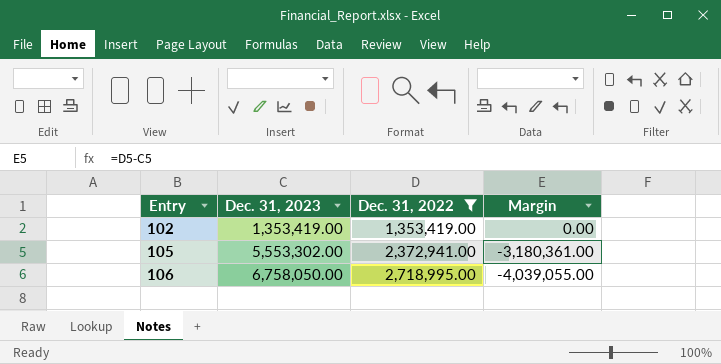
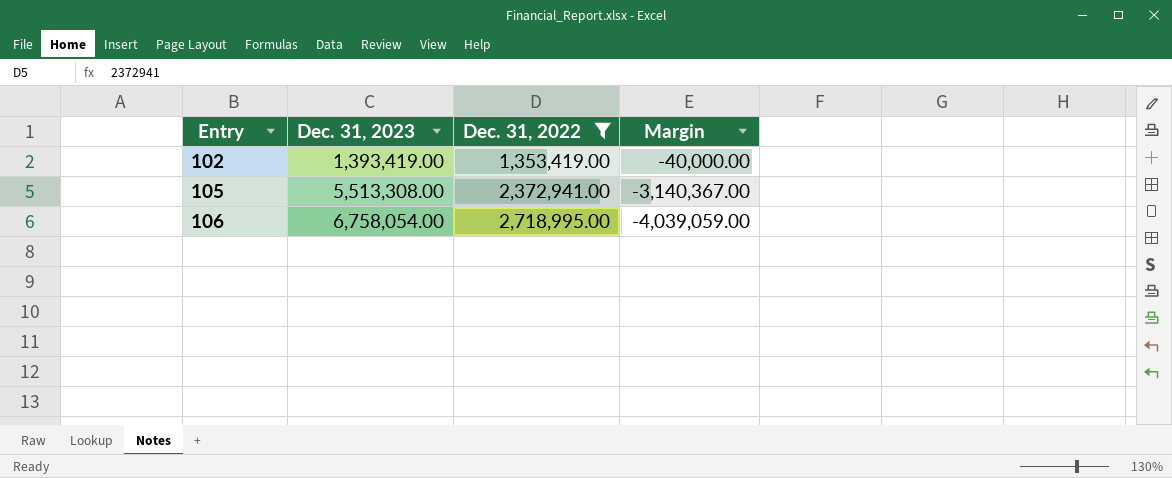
102 | Dec. 31, 2023: 1,353,419.00 -> 1,393,419.00
102 | Margin: 0.00 -> -40,000.00
105 | Dec. 31, 2023: 5,553,302.00 -> 5,513,308.00
105 | Margin: -3,180,361.00 -> -3,140,367.00
106 | Dec. 31, 2023: 6,758,050.00 -> 6,758,054.00
106 | Margin: -4,039,055.00 -> -4,039,059.00

